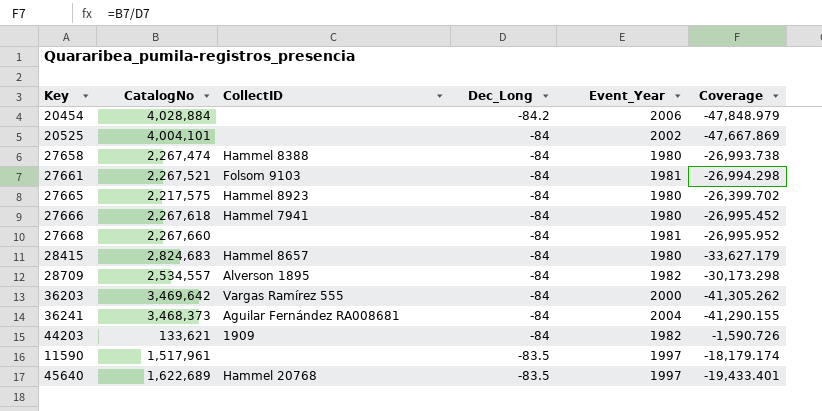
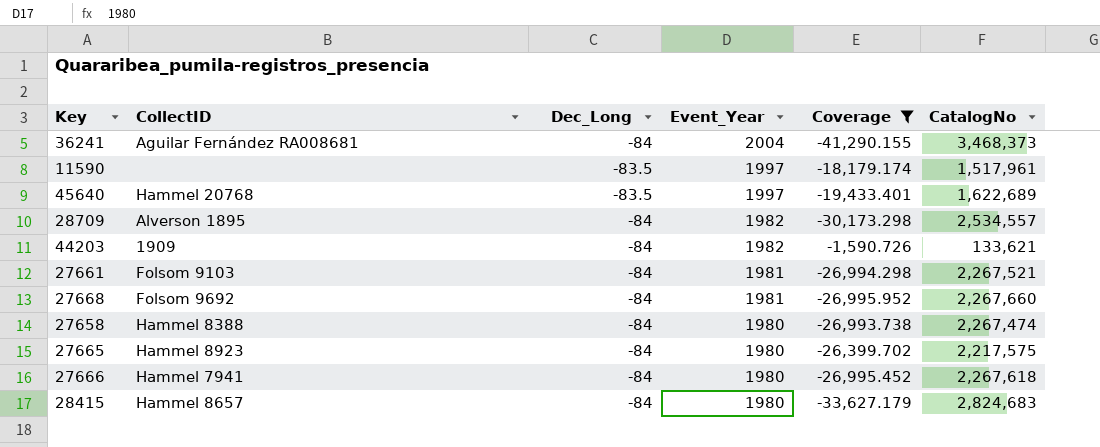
filter: none -> Coverage >= -41,290.155
row order: Dec_Long ascending -> Event_Year descending
column CatalogNo | position: 2 -> 6
27668 | CollectID: none -> Folsom 9692

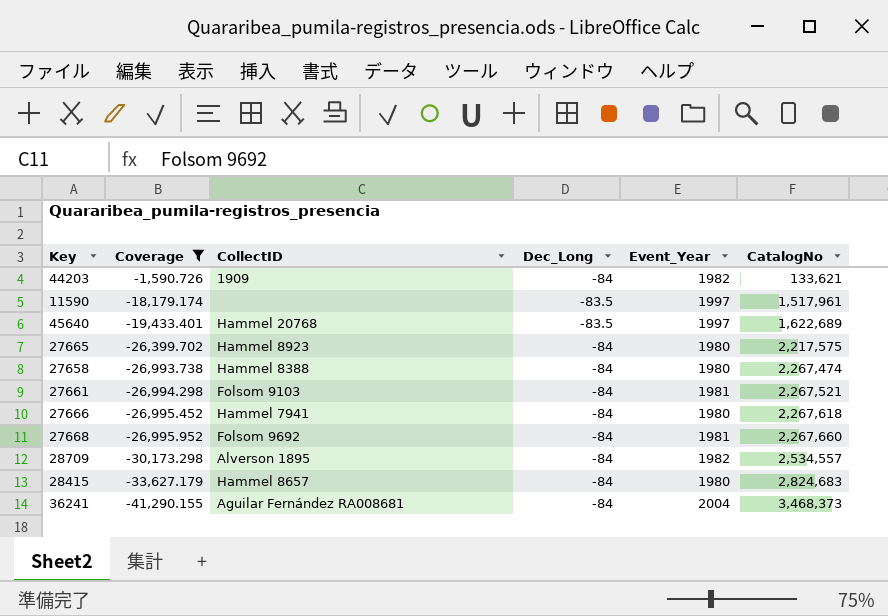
row order: Event_Year descending -> Coverage descending
column Coverage | position: 5 -> 2

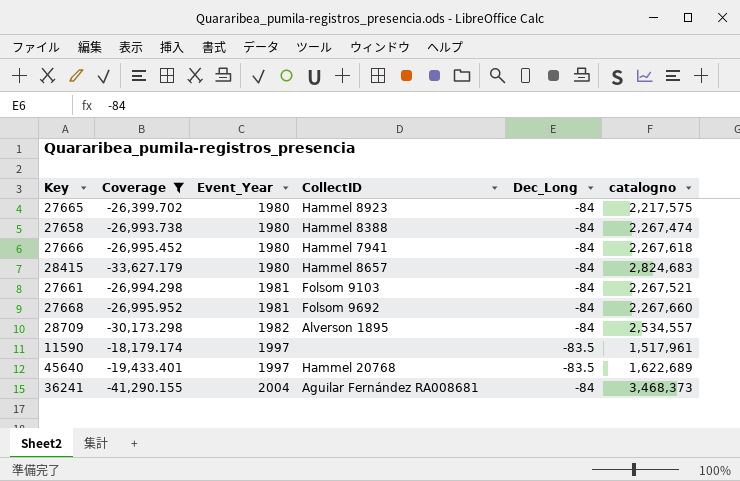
row order: Coverage descending -> Event_Year ascending
column Event_Year | position: 5 -> 3
column name: CatalogNo -> catalogno
row 44203: -1,590.726 | 1909 | -84 | 1982 | 133,621 -> none

